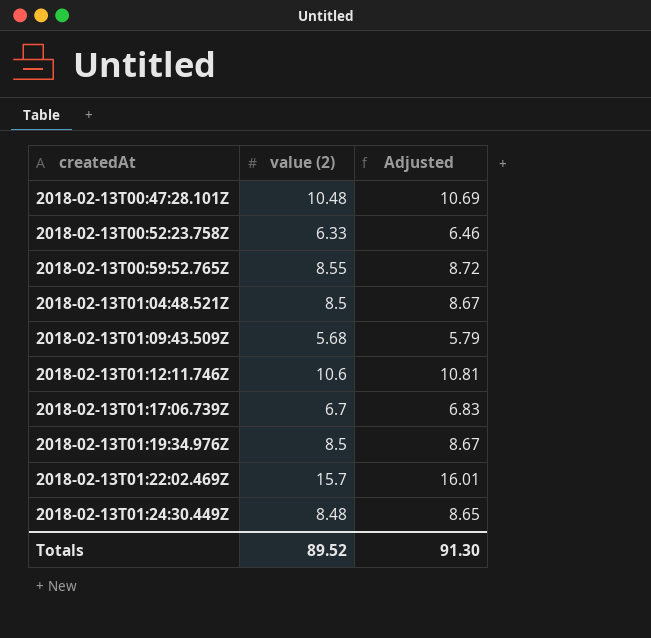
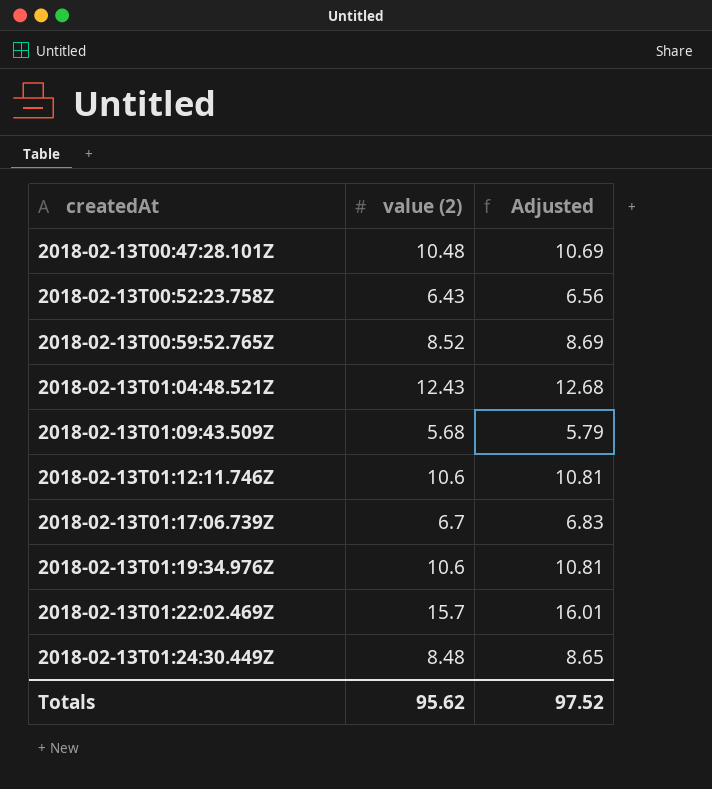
2018-02-13T00:52:23.758Z | value (2): 6.33 -> 6.43
2018-02-13T00:52:23.758Z | Adjusted: 6.46 -> 6.56
2018-02-13T00:59:52.765Z | value (2): 8.55 -> 8.52
2018-02-13T00:59:52.765Z | Adjusted: 8.72 -> 8.69
2018-02-13T01:04:48.521Z | value (2): 8.5 -> 12.43
2018-02-13T01:04:48.521Z | Adjusted: 8.67 -> 12.68
2018-02-13T01:19:34.976Z | value (2): 8.5 -> 10.6
2018-02-13T01:19:34.976Z | Adjusted: 8.67 -> 10.81
Totals | value (2): 89.52 -> 95.62
Totals | Adjusted: 91.30 -> 97.52

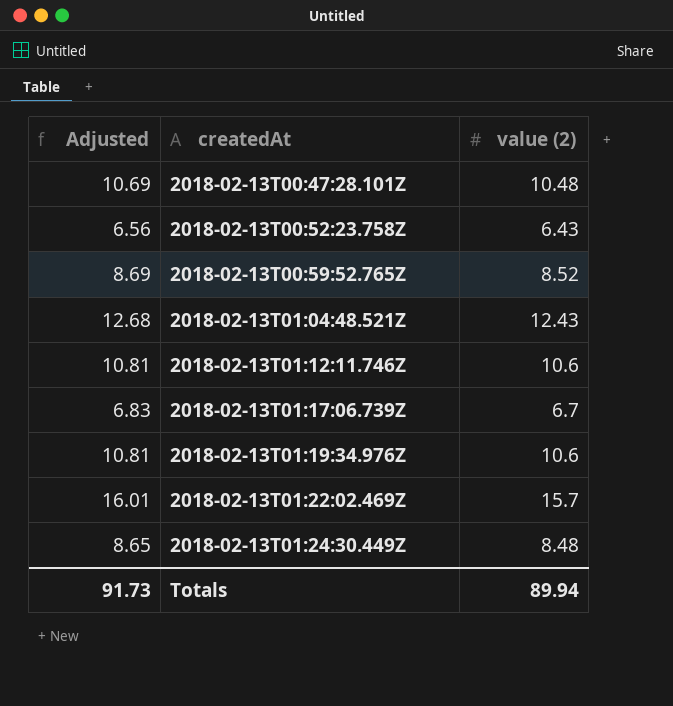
column Adjusted | position: 3 -> 1
row 2018-02-13T01:09:43.509Z: 5.68 | 5.79 -> none
Totals | Adjusted: 97.52 -> 91.73
Totals | value (2): 95.62 -> 89.94

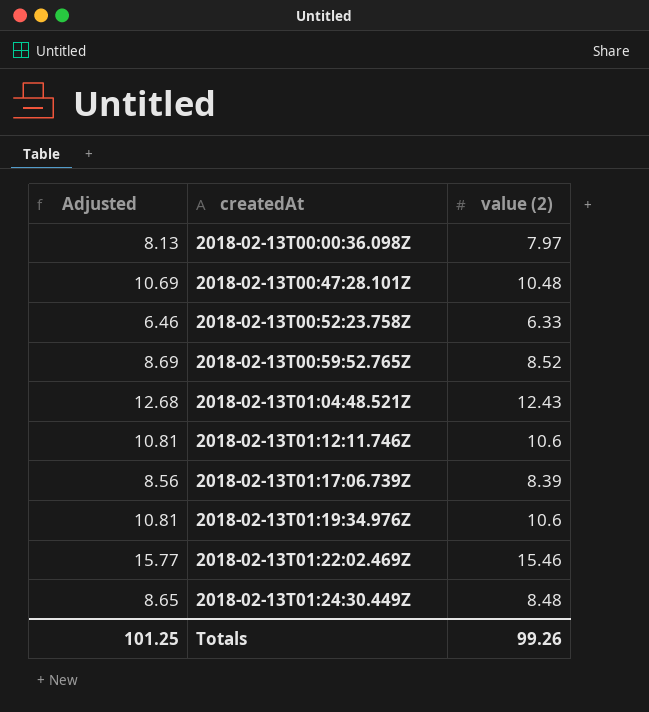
row 2018-02-13T00:00:36.098Z: none -> 8.13 | 7.97
2018-02-13T00:52:23.758Z | Adjusted: 6.56 -> 6.46
2018-02-13T00:52:23.758Z | value (2): 6.43 -> 6.33
2018-02-13T01:17:06.739Z | Adjusted: 6.83 -> 8.56
2018-02-13T01:17:06.739Z | value (2): 6.7 -> 8.39
2018-02-13T01:22:02.469Z | Adjusted: 16.01 -> 15.77
2018-02-13T01:22:02.469Z | value (2): 15.7 -> 15.46
Totals | Adjusted: 91.73 -> 101.25
Totals | value (2): 89.94 -> 99.26

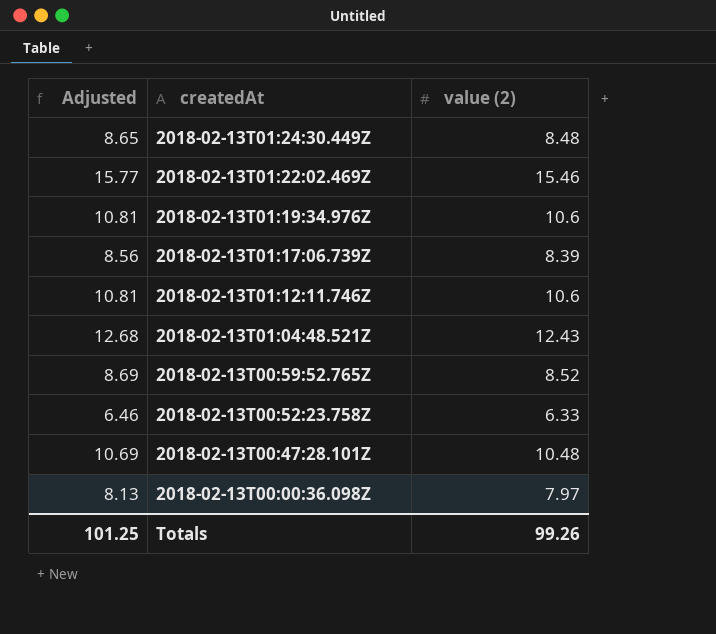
row order: createdAt ascending -> createdAt descending

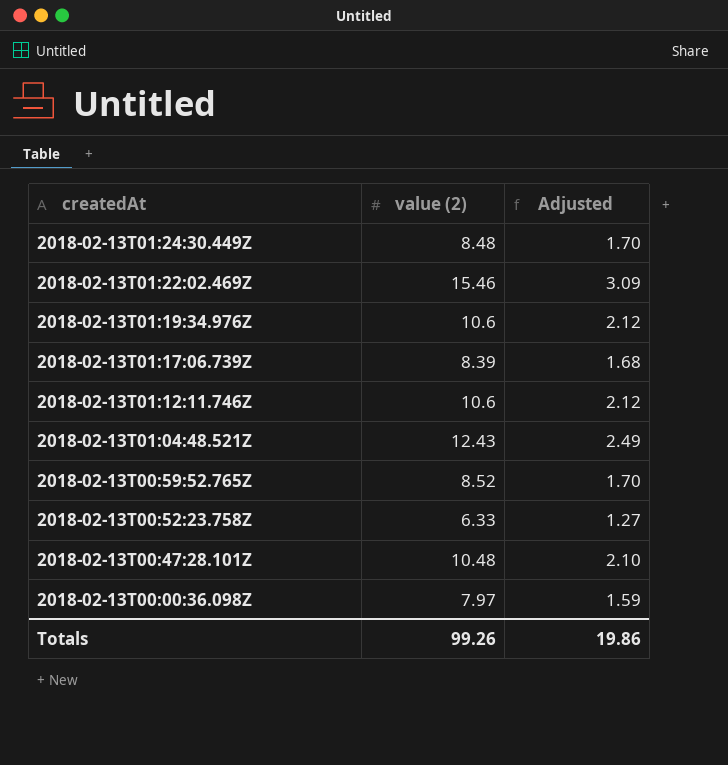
column Adjusted | formula: [value (2)] * 1.02 -> [value (2)] * 0.2
column Adjusted | position: 1 -> 3
Totals | Adjusted: 101.25 -> 19.86

